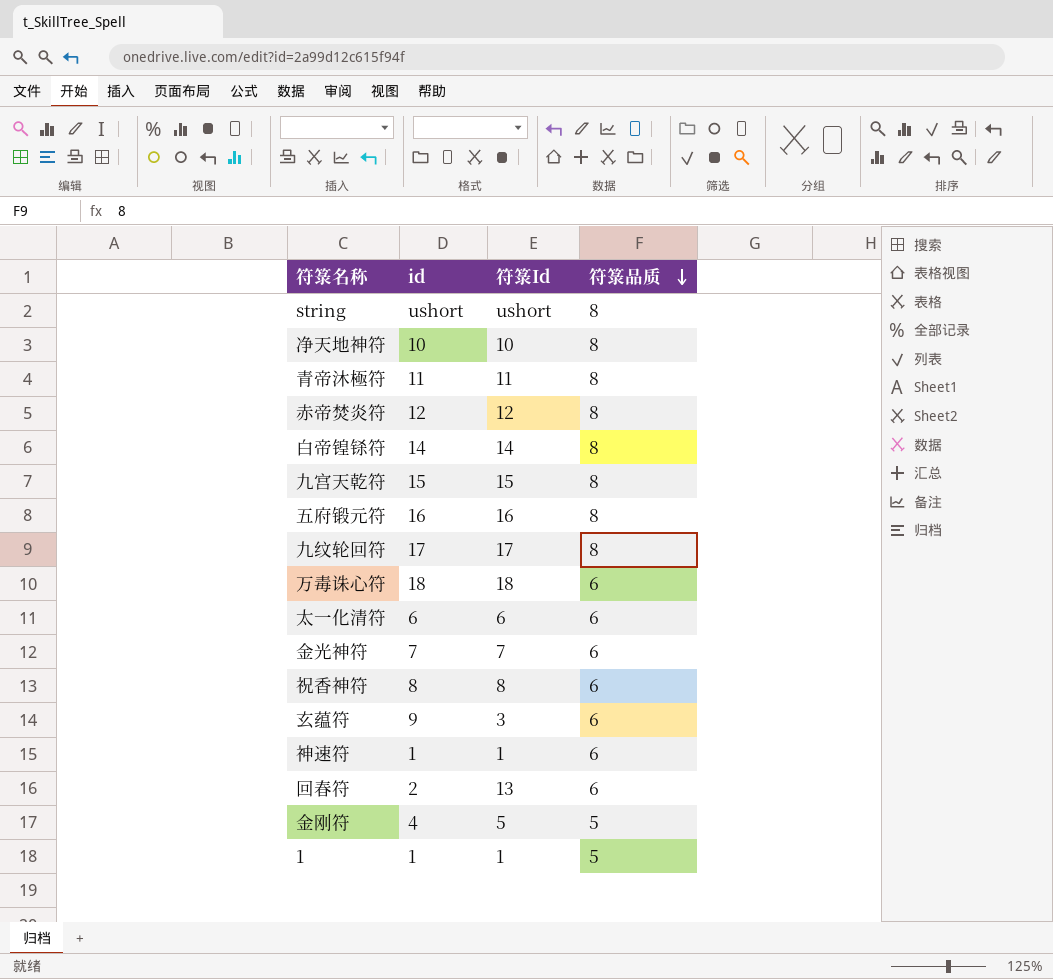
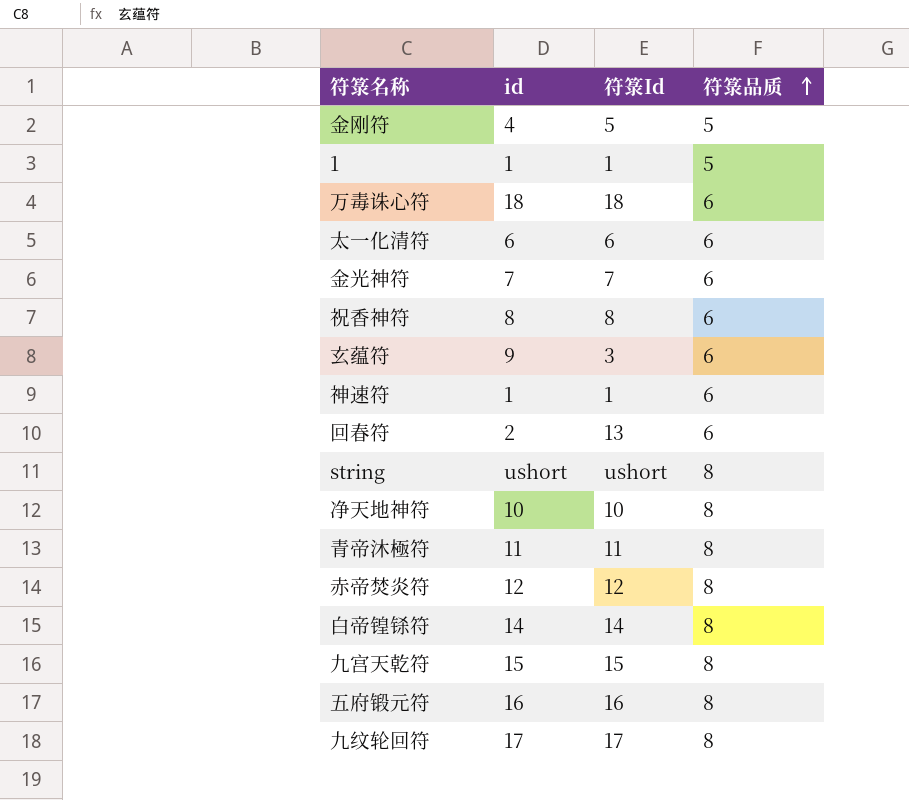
row order: 符箓品质 descending -> 符箓品质 ascending

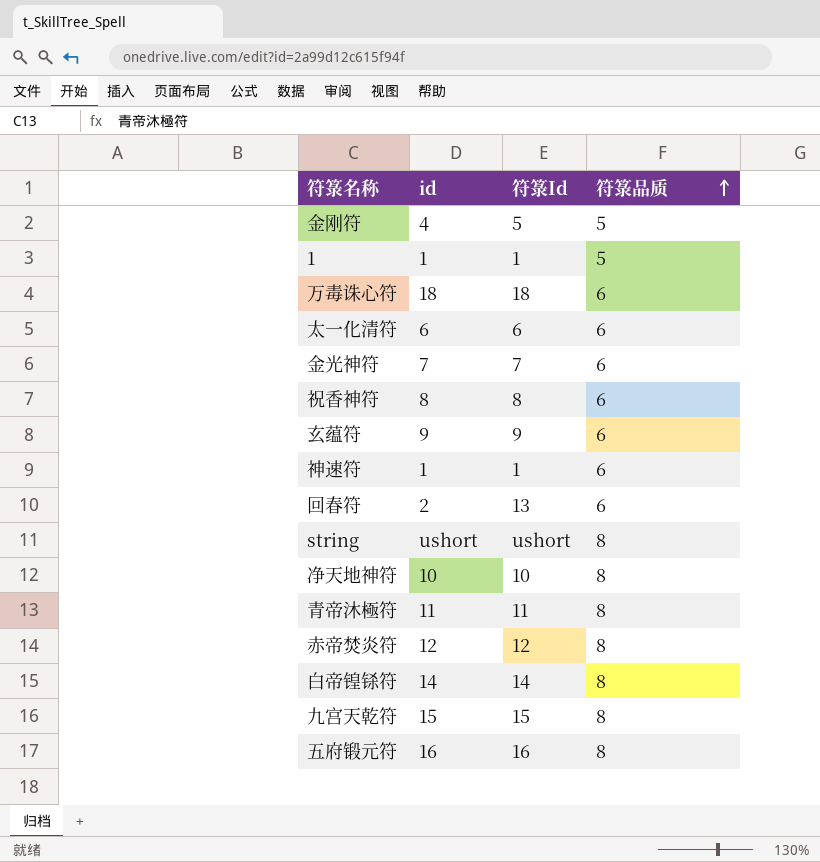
row 九纹轮回符: 17 | 17 | 8 -> none
玄蕴符 | 符箓Id: 3 -> 9

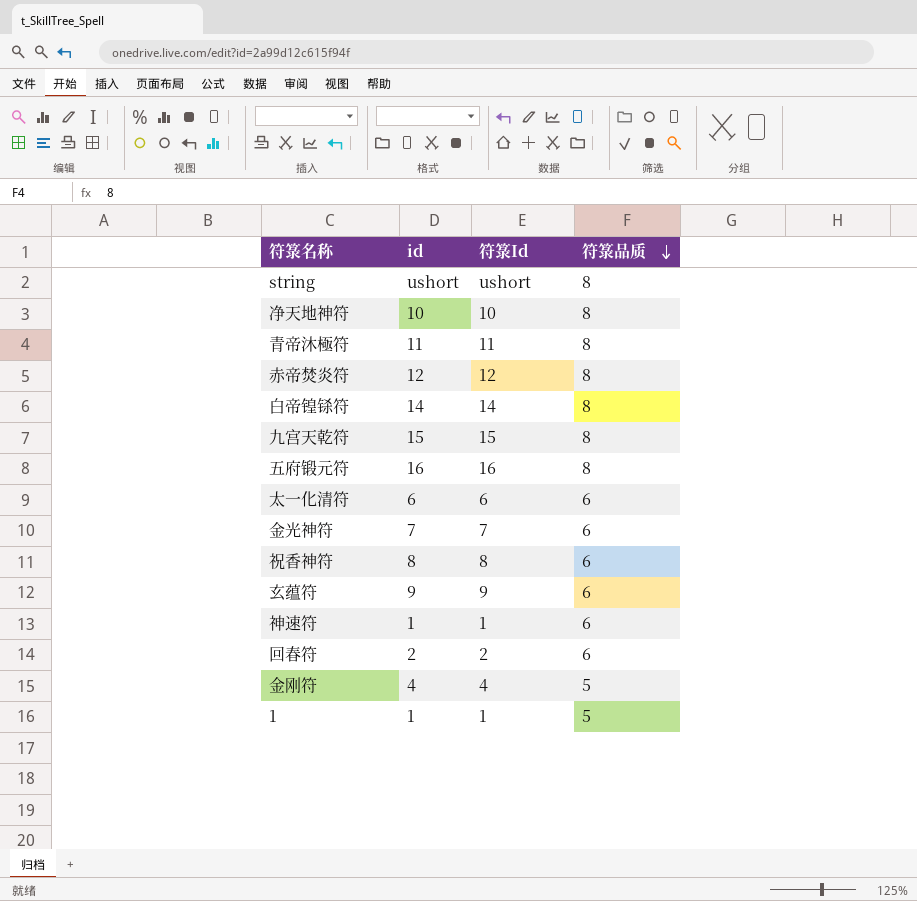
row order: 符箓品质 ascending -> 符箓品质 descending
row 万毒诛心符: 18 | 18 | 6 -> none
回春符 | 符箓Id: 13 -> 2
金刚符 | 符箓Id: 5 -> 4

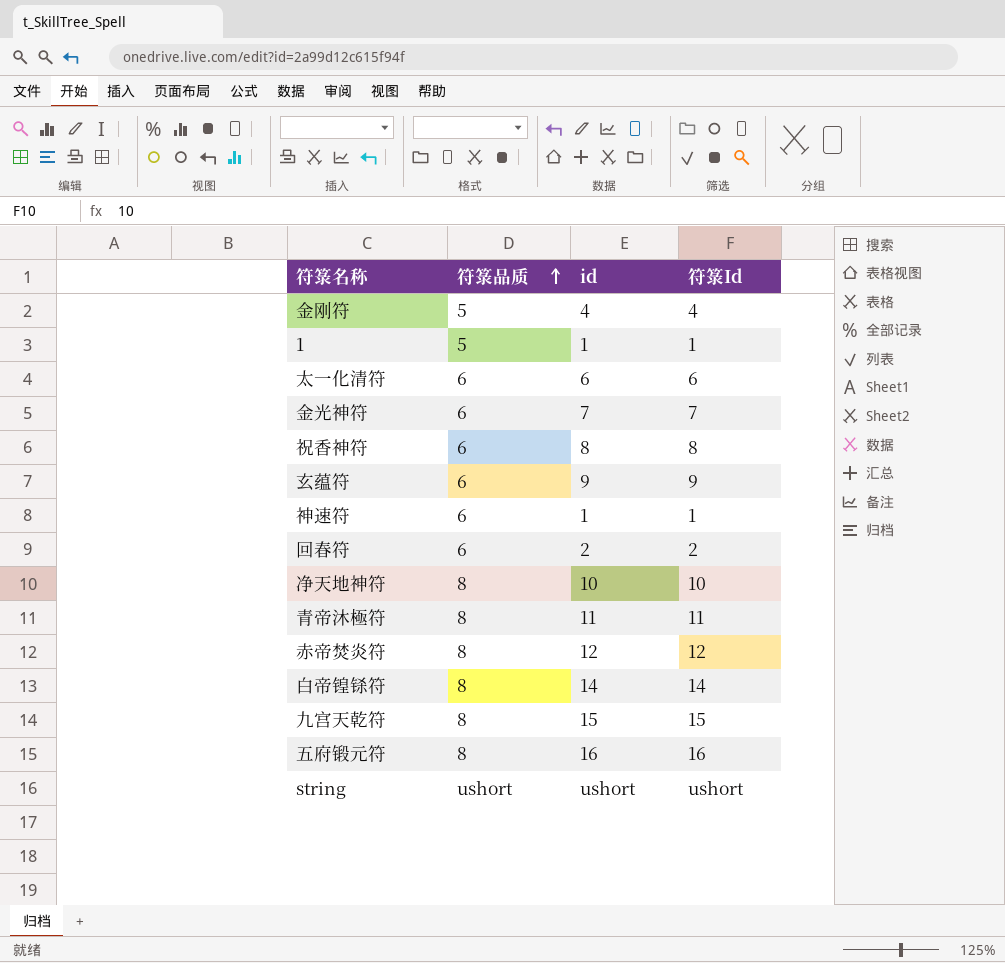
row order: 符箓品质 descending -> 符箓品质 ascending
column 符箓品质 | position: 4 -> 2
string | 符箓品质: 8 -> ushort

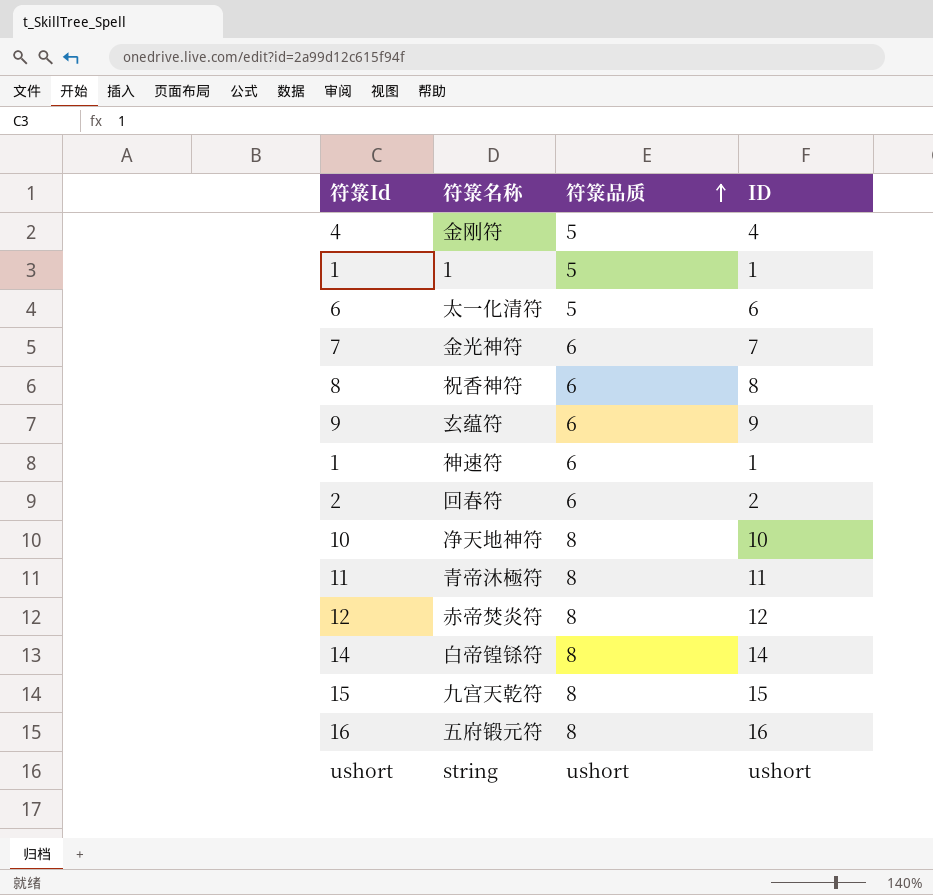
column 符箓Id | position: 4 -> 1
column name: id -> ID
太一化清符 | 符箓品质: 6 -> 5

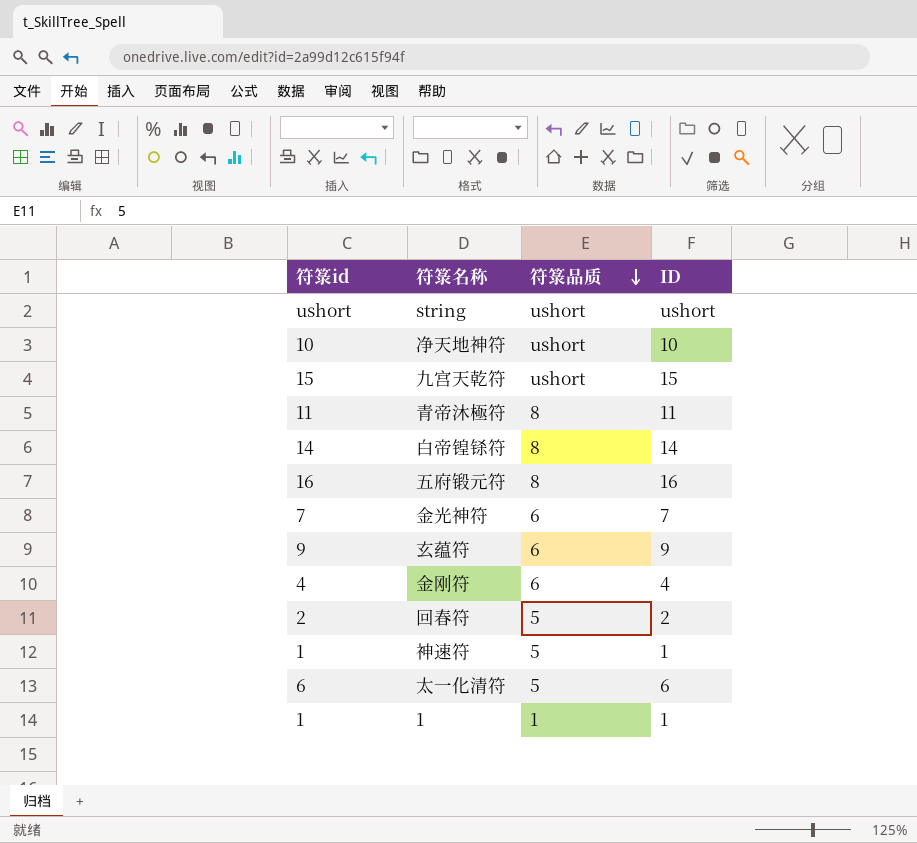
row order: 符箓品质 ascending -> 符箓品质 descending
column name: 符箓Id -> 符箓id
row 祝香神符: 8 | 6 | 8 -> none
row 赤帝焚炎符: 12 | 8 | 12 -> none
净天地神符 | 符箓品质: 8 -> ushort
九宫天乾符 | 符箓品质: 8 -> ushort
金刚符 | 符箓品质: 5 -> 6
回春符 | 符箓品质: 6 -> 5
神速符 | 符箓品质: 6 -> 5
1 | 符箓品质: 5 -> 1

